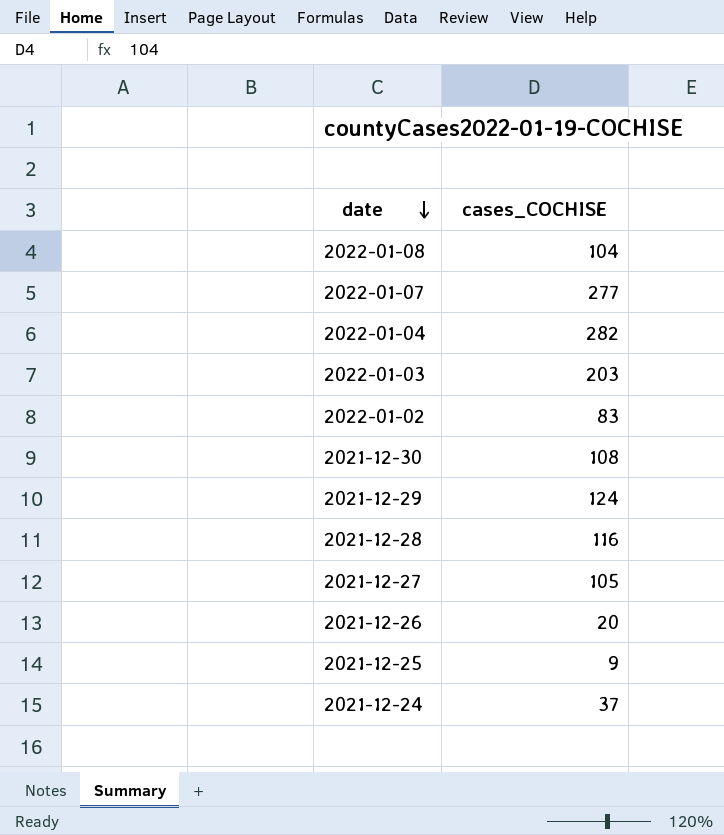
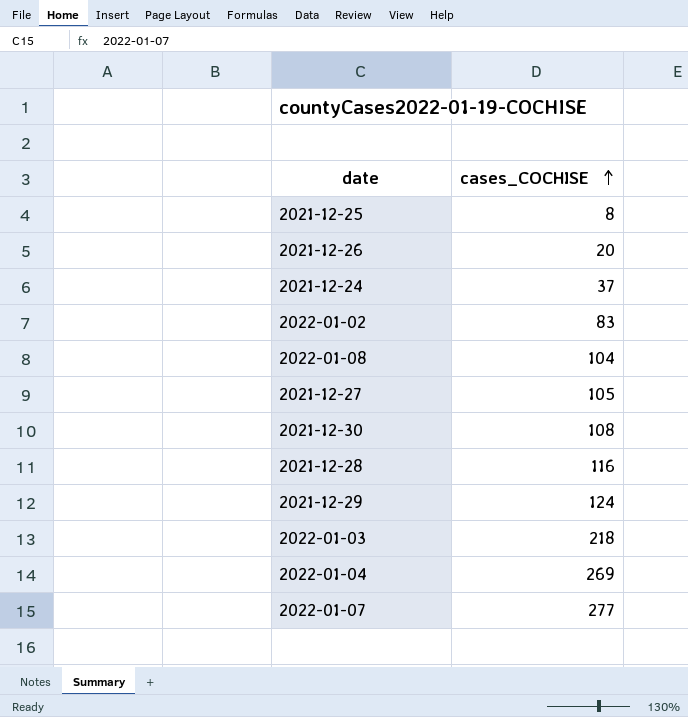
row order: date descending -> cases_COCHISE ascending
2021-12-25 | cases_COCHISE: 9 -> 8
2022-01-03 | cases_COCHISE: 203 -> 218
2022-01-04 | cases_COCHISE: 282 -> 269

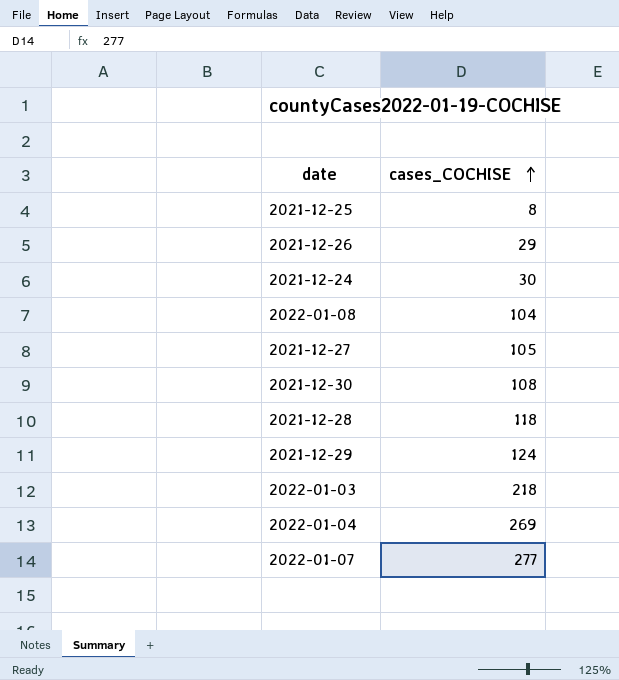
row 2022-01-02: 83 -> none
2021-12-26 | cases_COCHISE: 20 -> 29
2021-12-24 | cases_COCHISE: 37 -> 30
2021-12-28 | cases_COCHISE: 116 -> 118

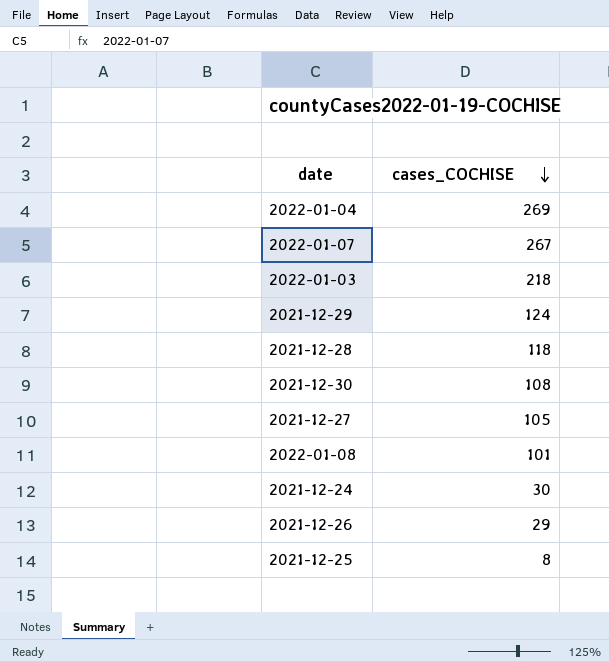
row order: cases_COCHISE ascending -> cases_COCHISE descending
2022-01-07 | cases_COCHISE: 277 -> 267
2022-01-08 | cases_COCHISE: 104 -> 101

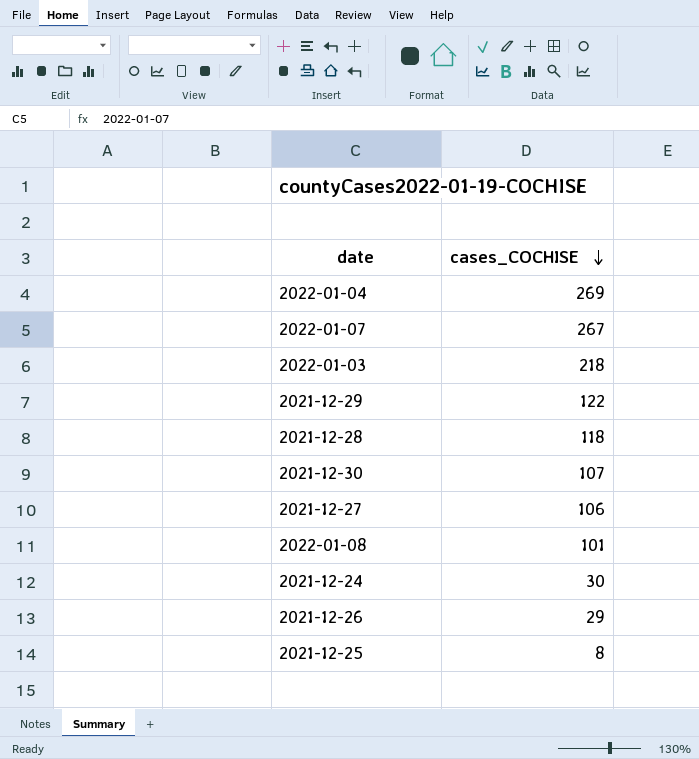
2021-12-29 | cases_COCHISE: 124 -> 122
2021-12-30 | cases_COCHISE: 108 -> 107
2021-12-27 | cases_COCHISE: 105 -> 106

